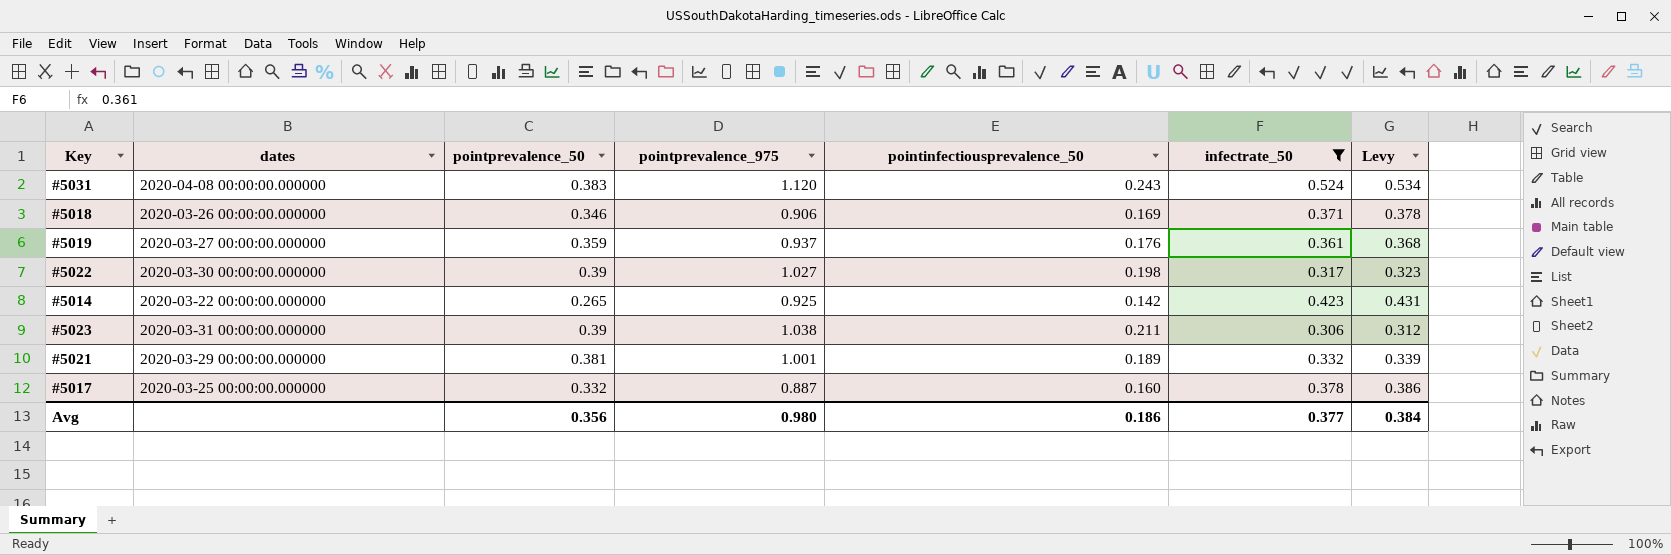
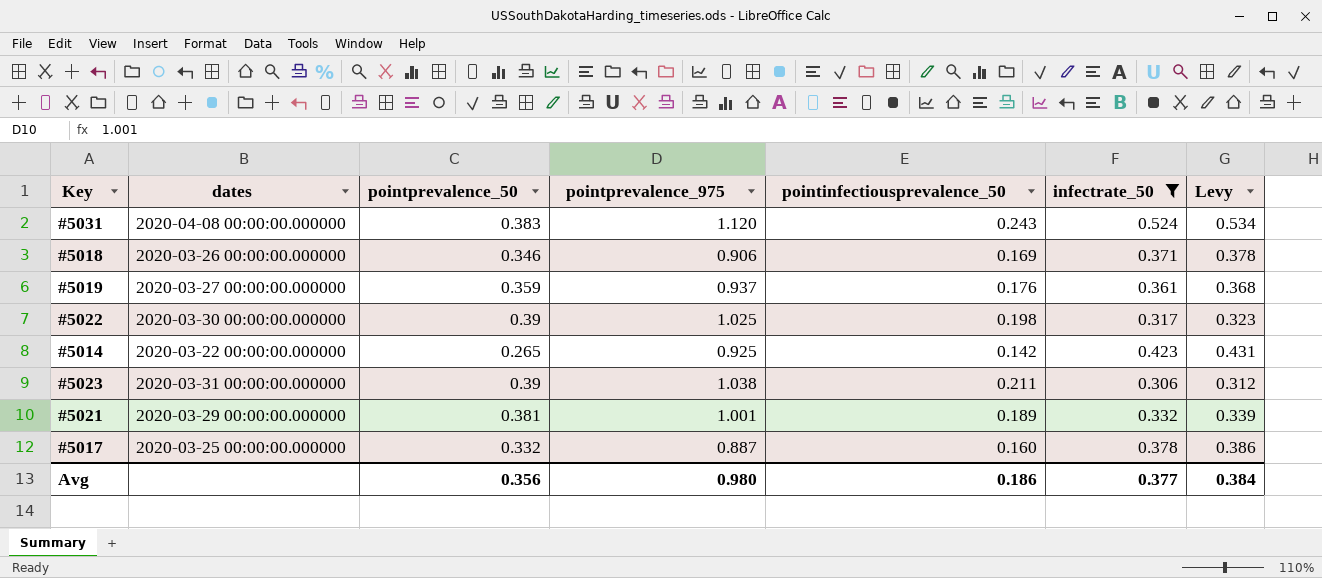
#5022 | pointprevalence_975: 1.027 -> 1.025

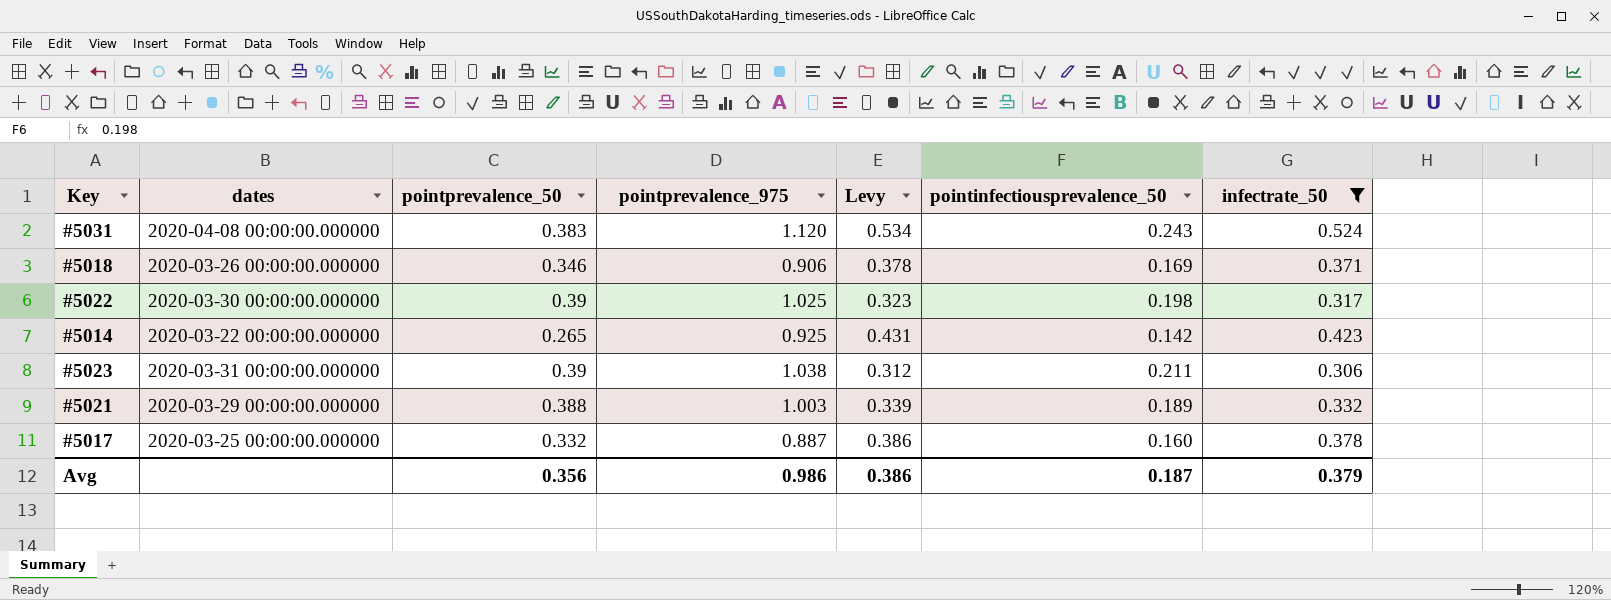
column Levy | position: 7 -> 5
row #5019: 2020-03-27 00:00:00.000000 | 0.359 | 0.937 | 0.176 | 0.361 | 0.368 -> none
#5021 | pointprevalence_50: 0.381 -> 0.388
#5021 | pointprevalence_975: 1.001 -> 1.003
Avg | pointprevalence_975: 0.980 -> 0.986
Avg | Levy: 0.384 -> 0.386
Avg | pointinfectiousprevalence_50: 0.186 -> 0.187
Avg | infectrate_50: 0.377 -> 0.379

